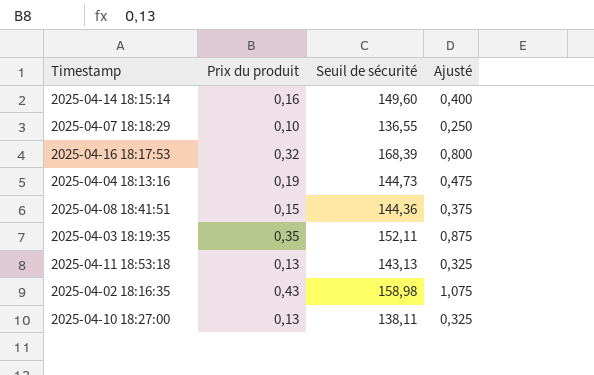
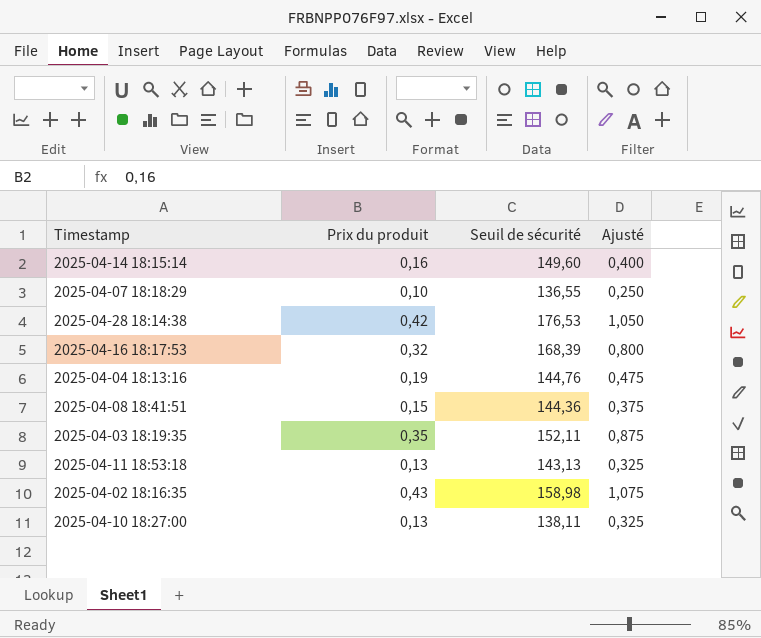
row 2025-04-28 18:14:38: none -> 0,42 | 176,53 | 1,050
2025-04-04 18:13:16 | Seuil de sécurité: 144,73 -> 144,76

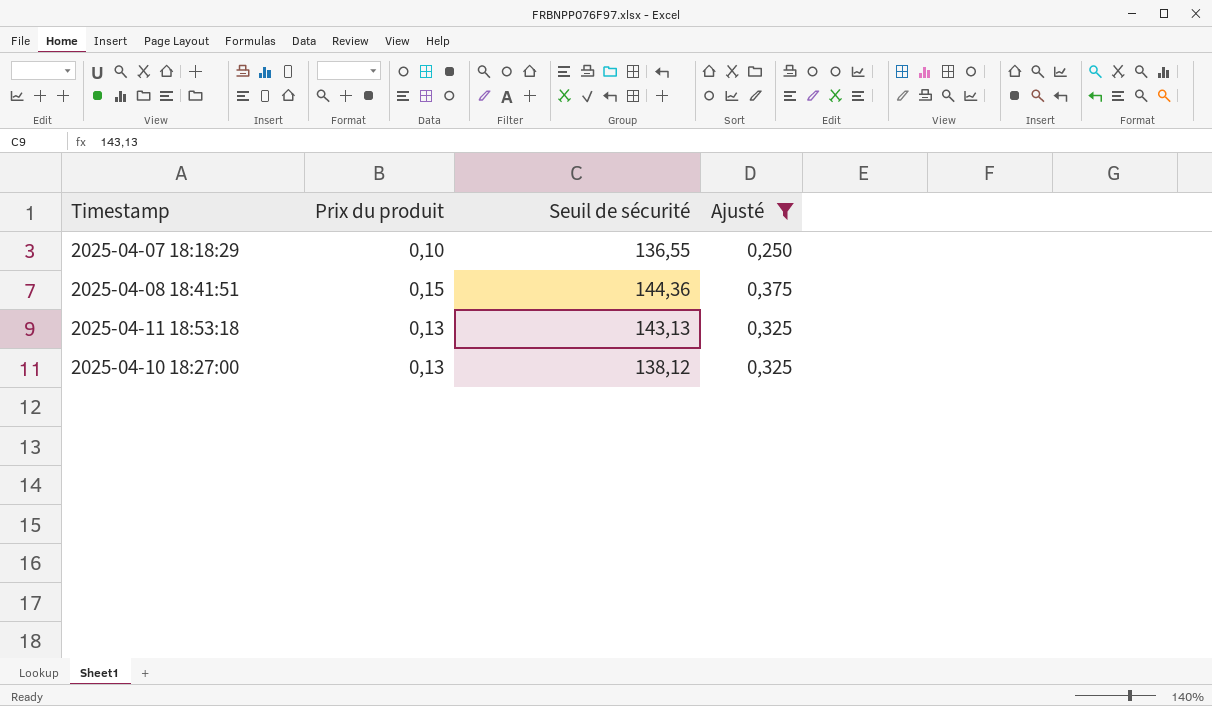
filter: none -> Ajusté <= 0,375
2025-04-10 18:27:00 | Seuil de sécurité: 138,11 -> 138,12

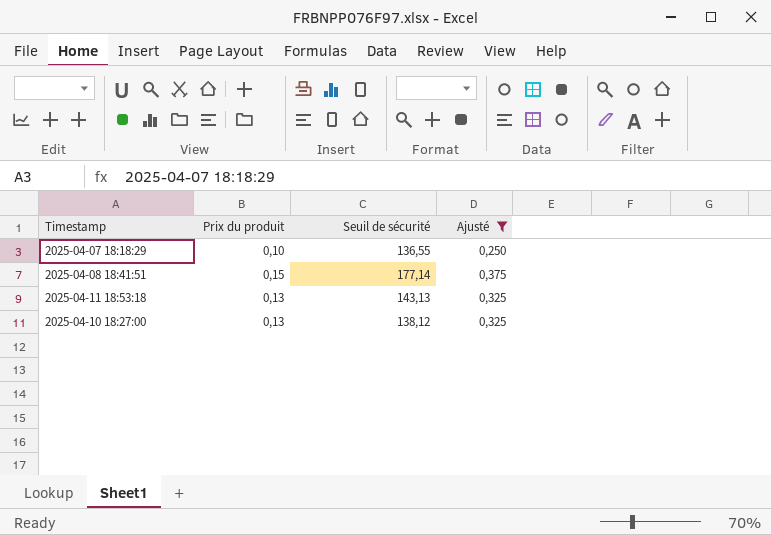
2025-04-08 18:41:51 | Seuil de sécurité: 144,36 -> 177,14

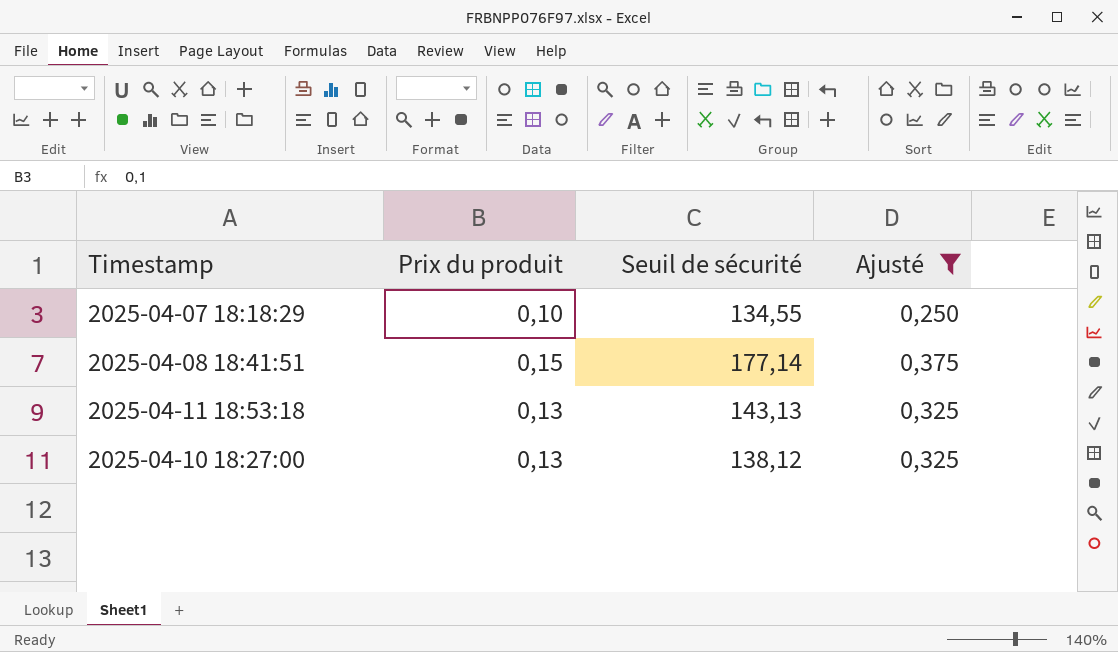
2025-04-07 18:18:29 | Seuil de sécurité: 136,55 -> 134,55

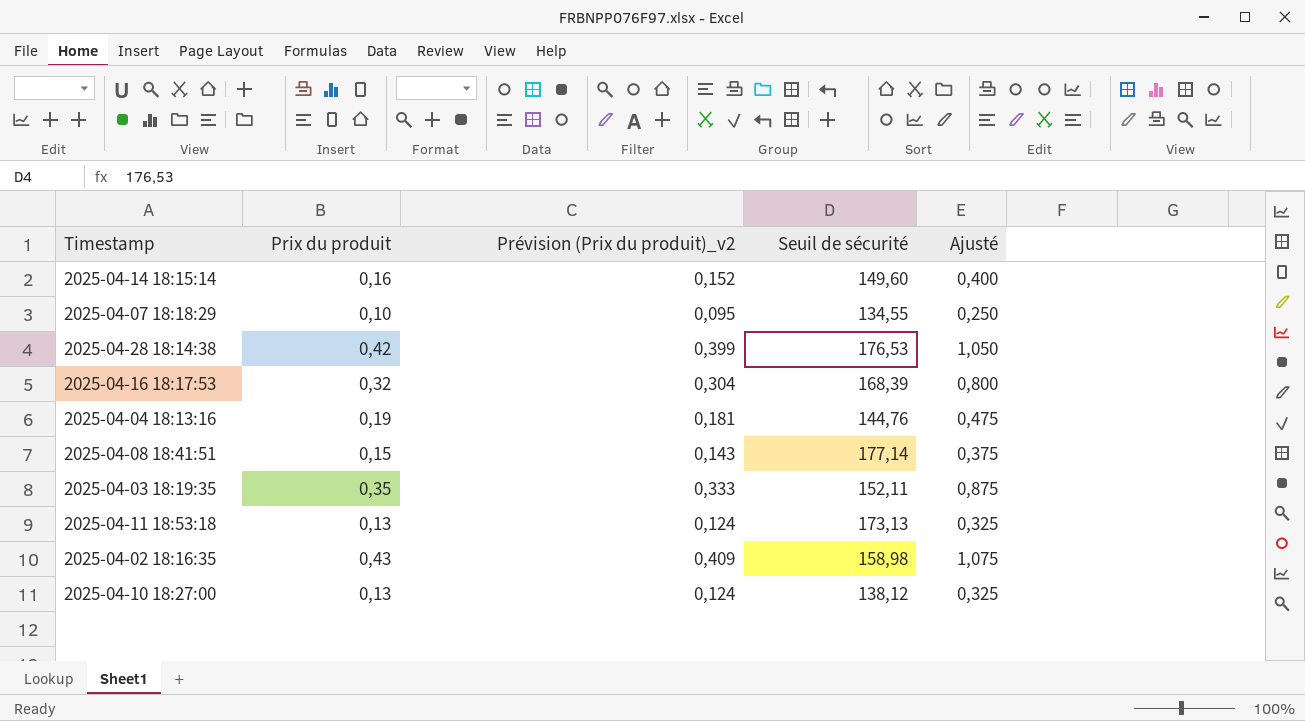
filter: Ajusté <= 0,375 -> none
column Prévision (Prix du produit)_v2 | formula: none -> [Prix du produit] * 0,95
2025-04-11 18:53:18 | Seuil de sécurité: 143,13 -> 173,13

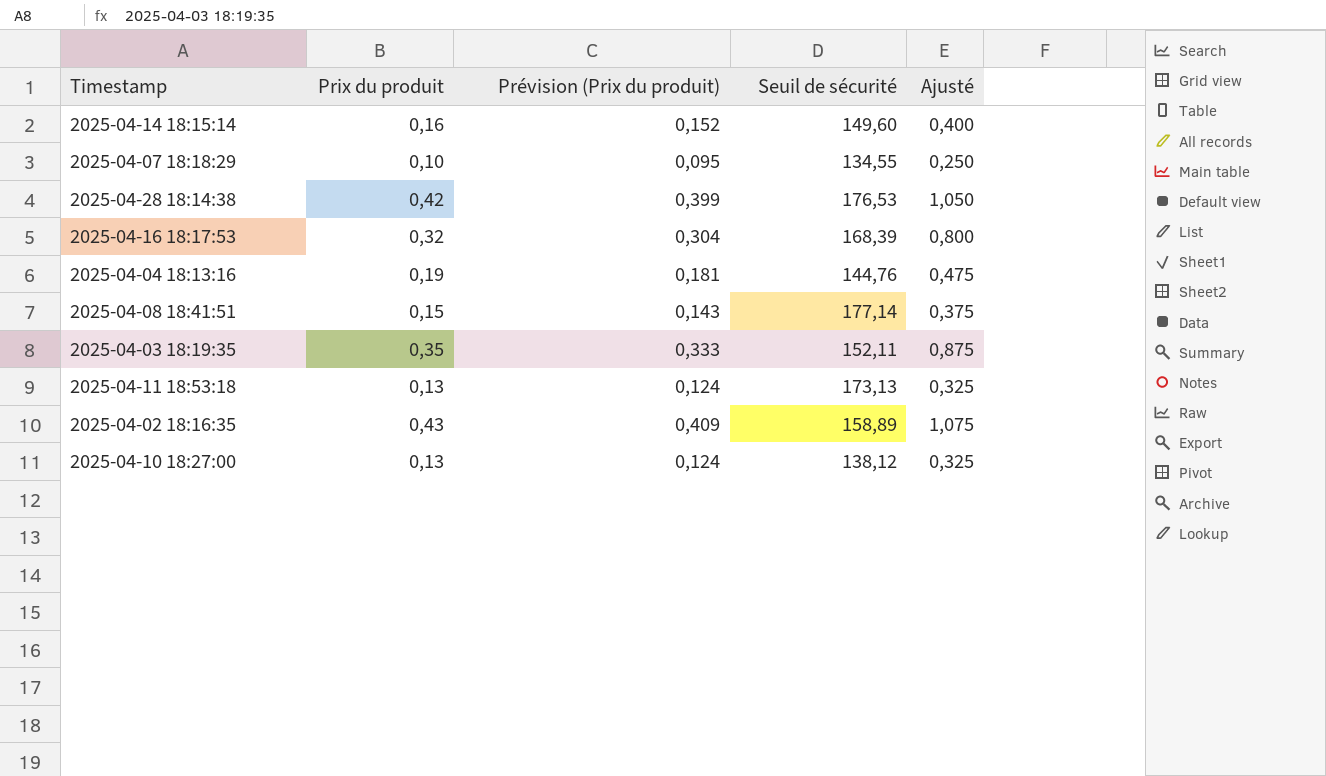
column name: Prévision (Prix du produit)_v2 -> Prévision (Prix du produit)
2025-04-02 18:16:35 | Seuil de sécurité: 158,98 -> 158,89

